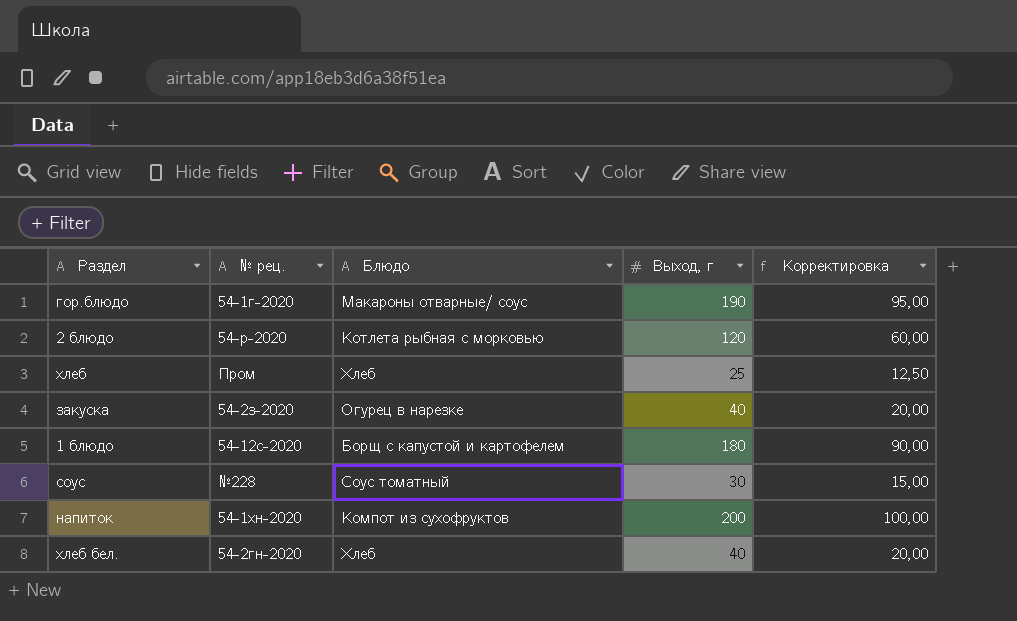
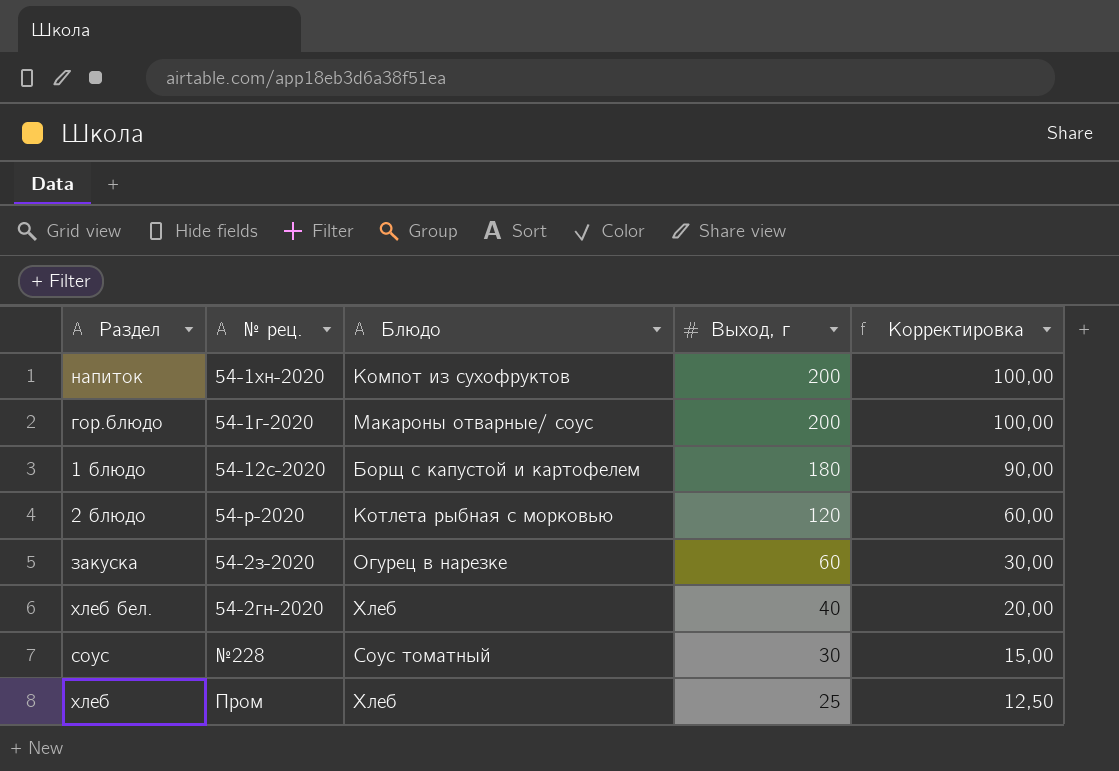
row order: none -> Выход, г descending
гор.блюдо | Выход, г: 190 -> 200
гор.блюдо | Корректировка: 95,00 -> 100,00
закуска | Выход, г: 40 -> 60
закуска | Корректировка: 20,00 -> 30,00

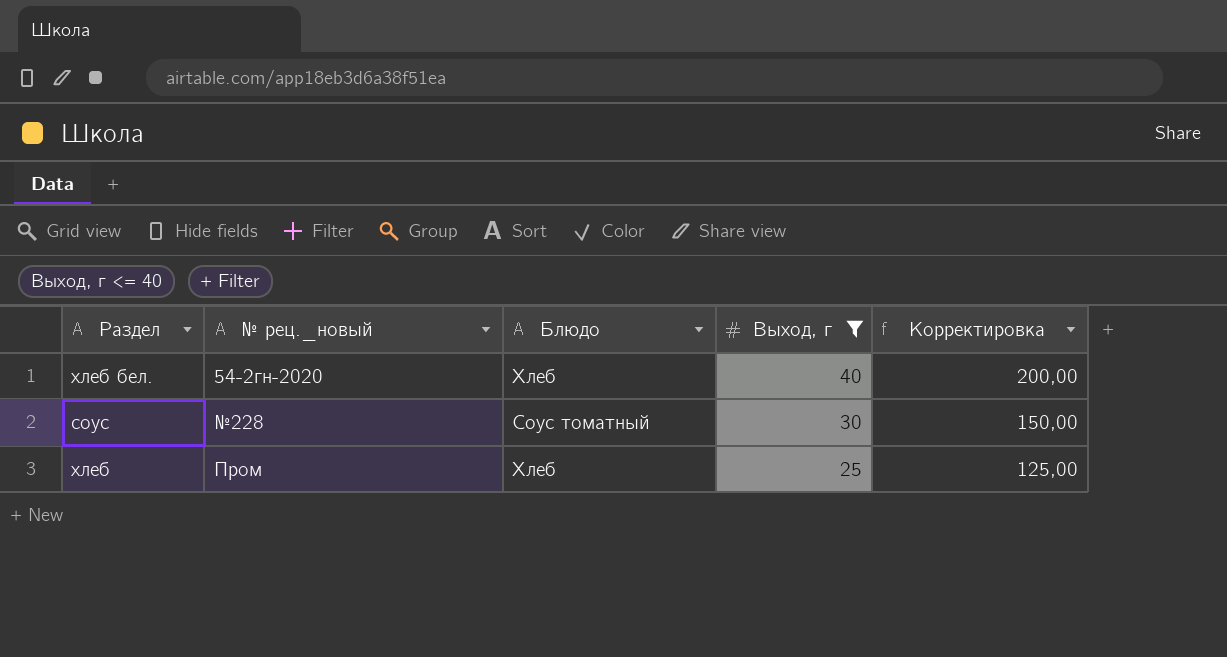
filter: none -> Выход, г <= 40
column name: № рец. -> № рец._новый
column Корректировка | formula: [Выход, г] * 0,5 -> [Выход, г] * 5

